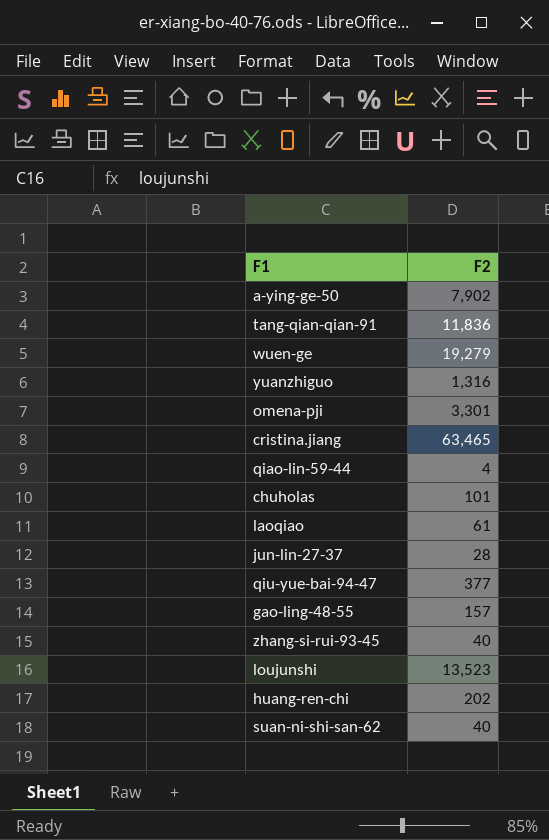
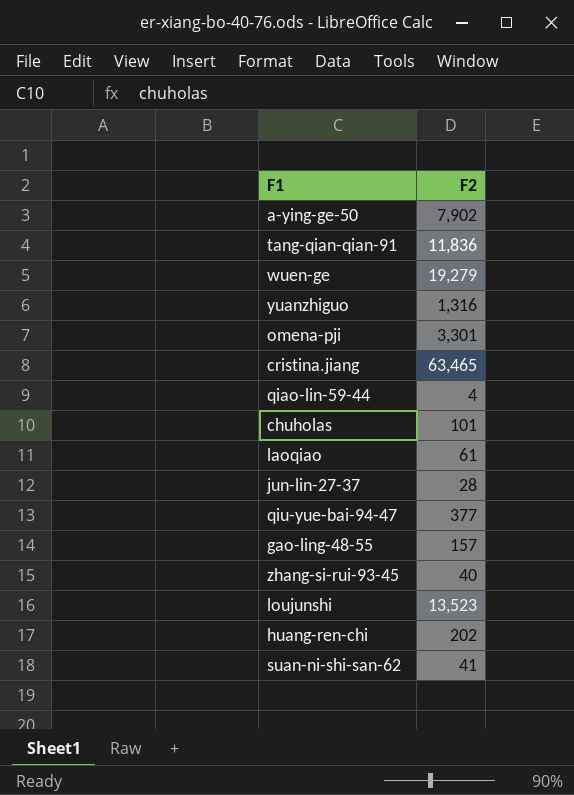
suan-ni-shi-san-62 | F2: 40 -> 41

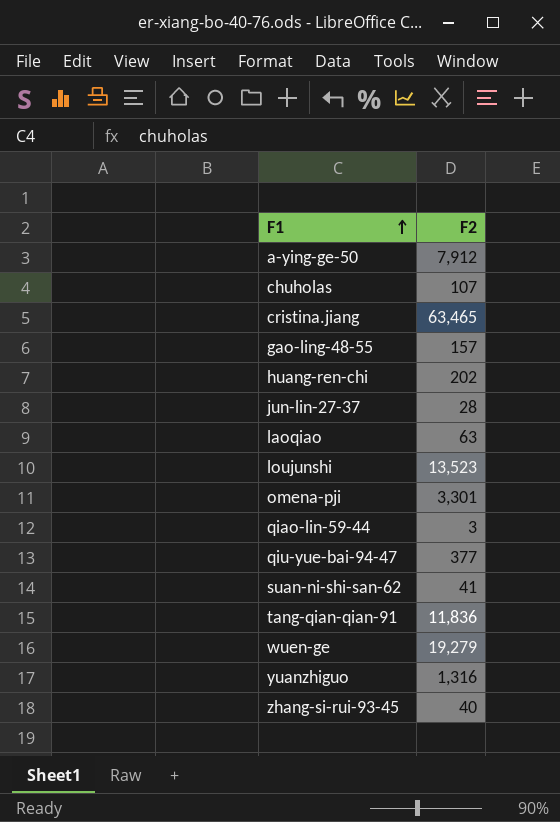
row order: none -> F1 ascending
a-ying-ge-50 | F2: 7,902 -> 7,912
chuholas | F2: 101 -> 107
laoqiao | F2: 61 -> 63
qiao-lin-59-44 | F2: 4 -> 3

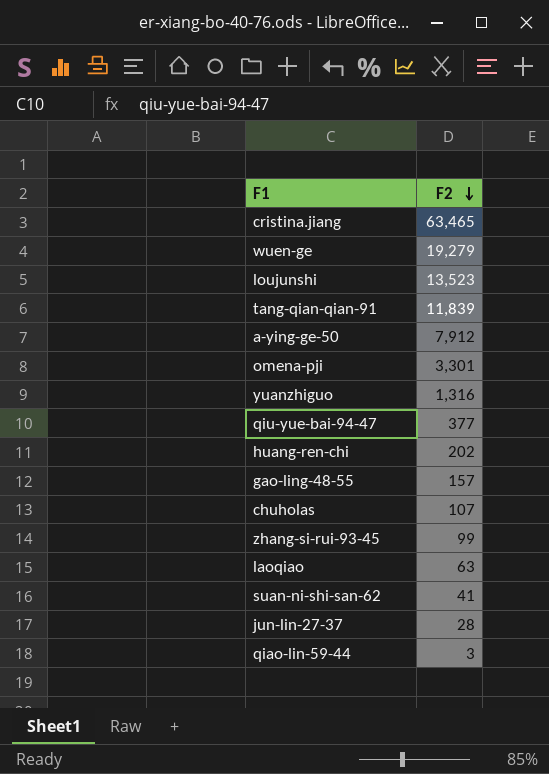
row order: F1 ascending -> F2 descending
tang-qian-qian-91 | F2: 11,836 -> 11,839
zhang-si-rui-93-45 | F2: 40 -> 99

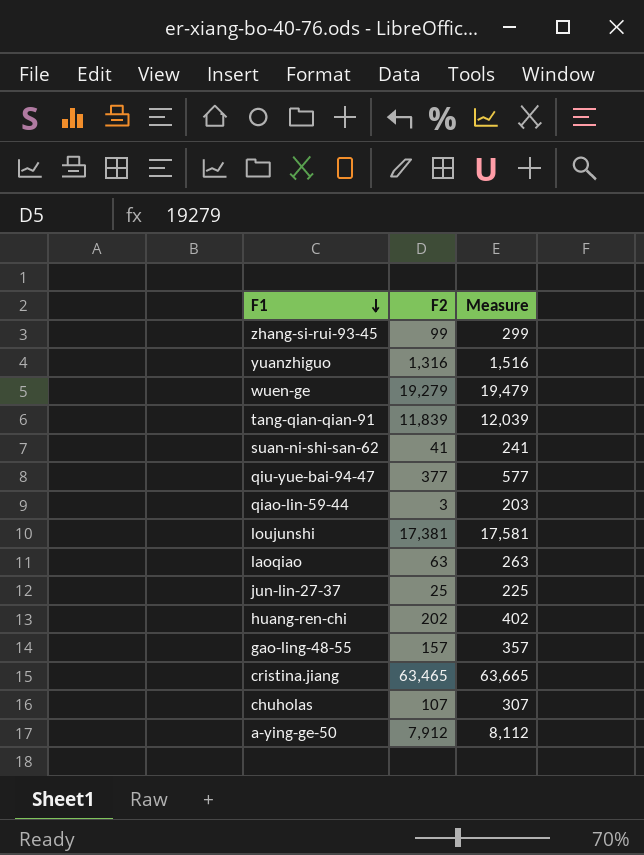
row order: F2 descending -> F1 descending
column Measure | formula: none -> [F2] + 200
row omena-pji: 3,301 -> none
loujunshi | F2: 13,523 -> 17,381
jun-lin-27-37 | F2: 28 -> 25

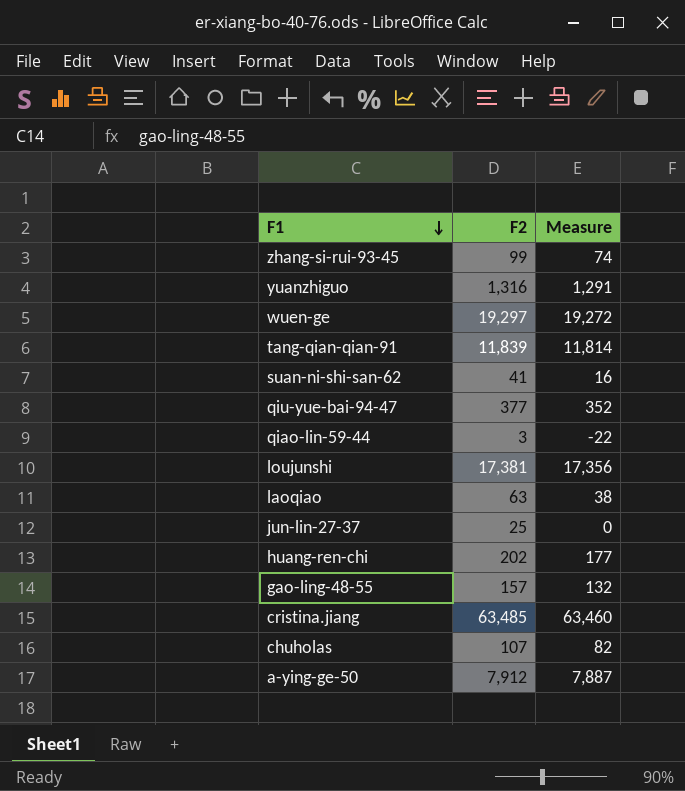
column Measure | formula: [F2] + 200 -> [F2] - 25
wuen-ge | F2: 19,279 -> 19,297
cristina.jiang | F2: 63,465 -> 63,485

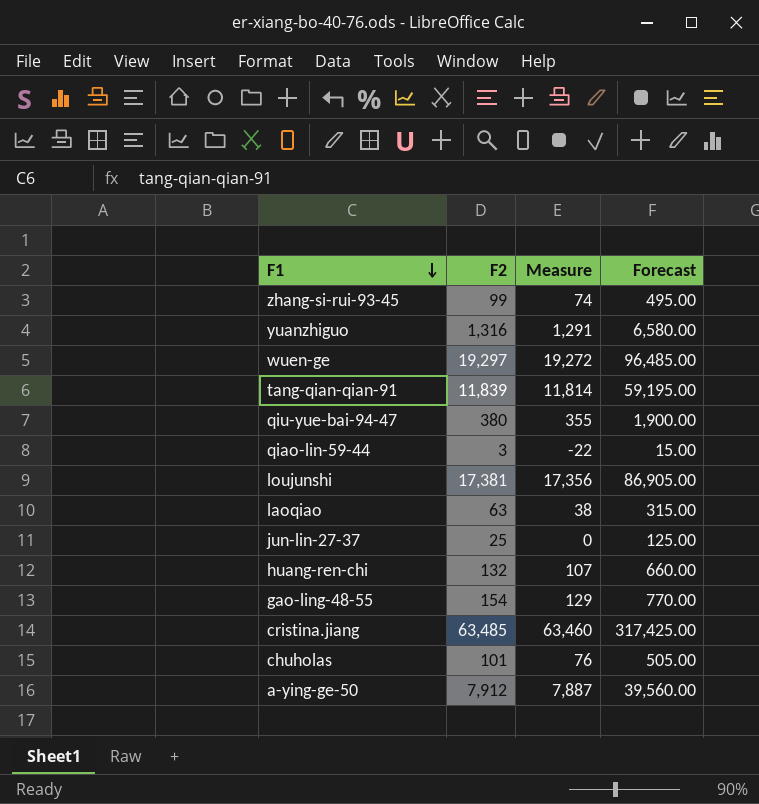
column Forecast | formula: none -> [F2] * 5
row suan-ni-shi-san-62: 41 | 16 -> none
qiu-yue-bai-94-47 | F2: 377 -> 380
qiu-yue-bai-94-47 | Measure: 352 -> 355
huang-ren-chi | F2: 202 -> 132
huang-ren-chi | Measure: 177 -> 107
gao-ling-48-55 | F2: 157 -> 154
gao-ling-48-55 | Measure: 132 -> 129
chuholas | F2: 107 -> 101
chuholas | Measure: 82 -> 76

